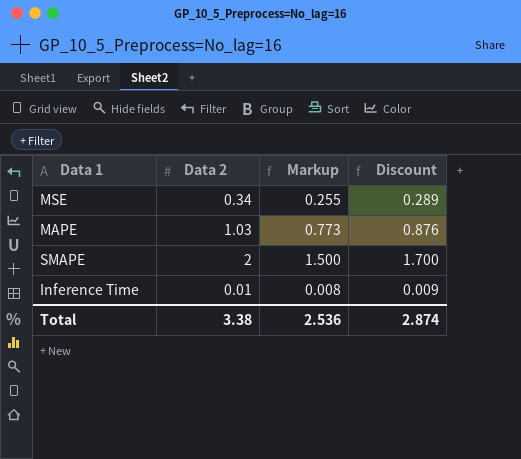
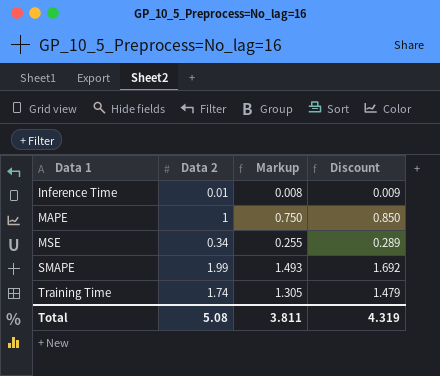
row order: none -> Data 1 ascending
MAPE | Data 2: 1.03 -> 1
MAPE | Markup: 0.773 -> 0.750
MAPE | Discount: 0.876 -> 0.850
SMAPE | Data 2: 2 -> 1.99
SMAPE | Markup: 1.500 -> 1.493
SMAPE | Discount: 1.700 -> 1.692
row Training Time: none -> 1.74 | 1.305 | 1.479
Total | Data 2: 3.38 -> 5.08
Total | Markup: 2.536 -> 3.811
Total | Discount: 2.874 -> 4.319

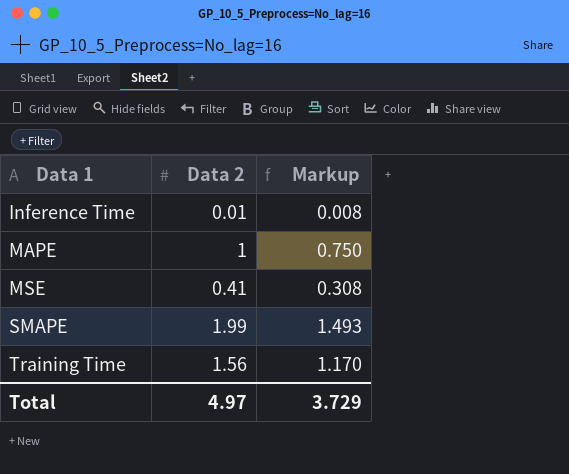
column Discount | formula: [Data 2] * 0.85 -> none
MSE | Data 2: 0.34 -> 0.41
MSE | Markup: 0.255 -> 0.308
Training Time | Data 2: 1.74 -> 1.56
Training Time | Markup: 1.305 -> 1.170
Total | Data 2: 5.08 -> 4.97
Total | Markup: 3.811 -> 3.729

